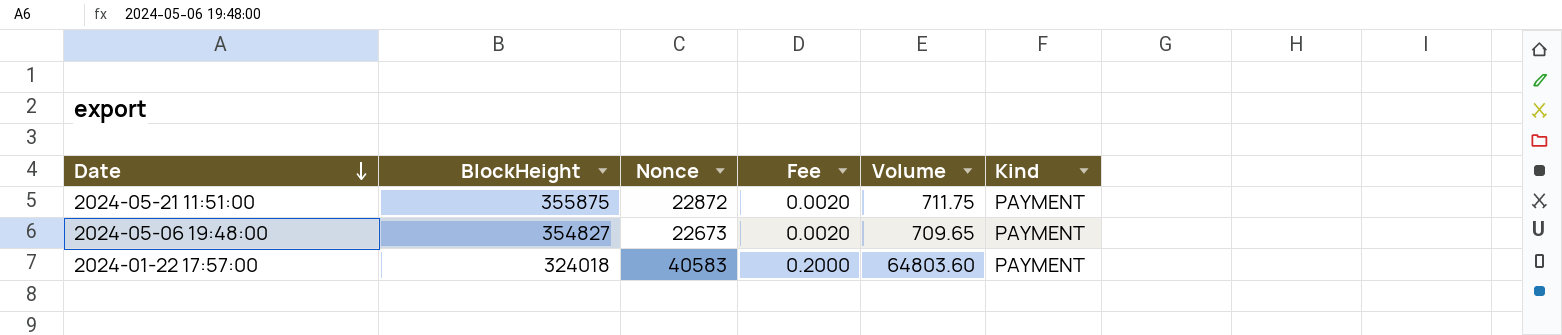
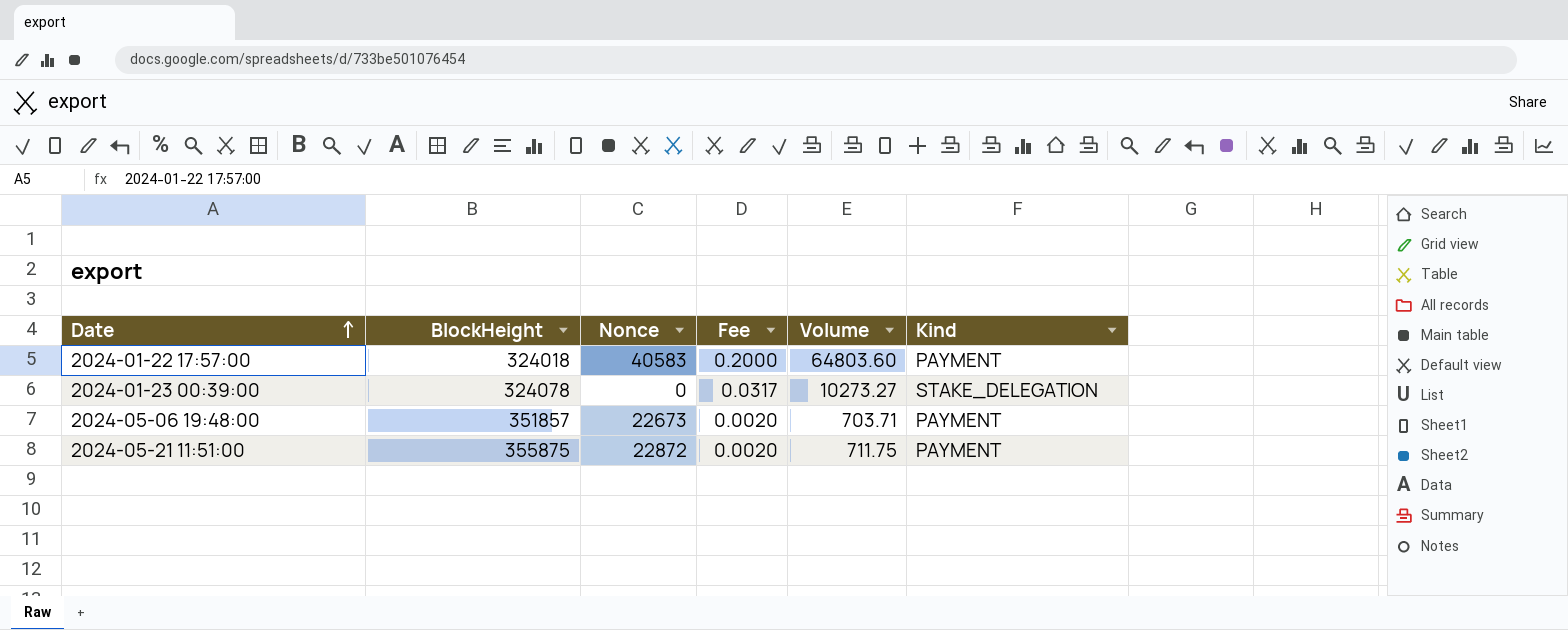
row order: Date descending -> Date ascending
row 2024-01-23 00:39:00: none -> 324078 | 0 | 0.0317 | 10273.27 | STAKE_DELEGATION
2024-05-06 19:48:00 | BlockHeight: 354827 -> 351857
2024-05-06 19:48:00 | Volume: 709.65 -> 703.71

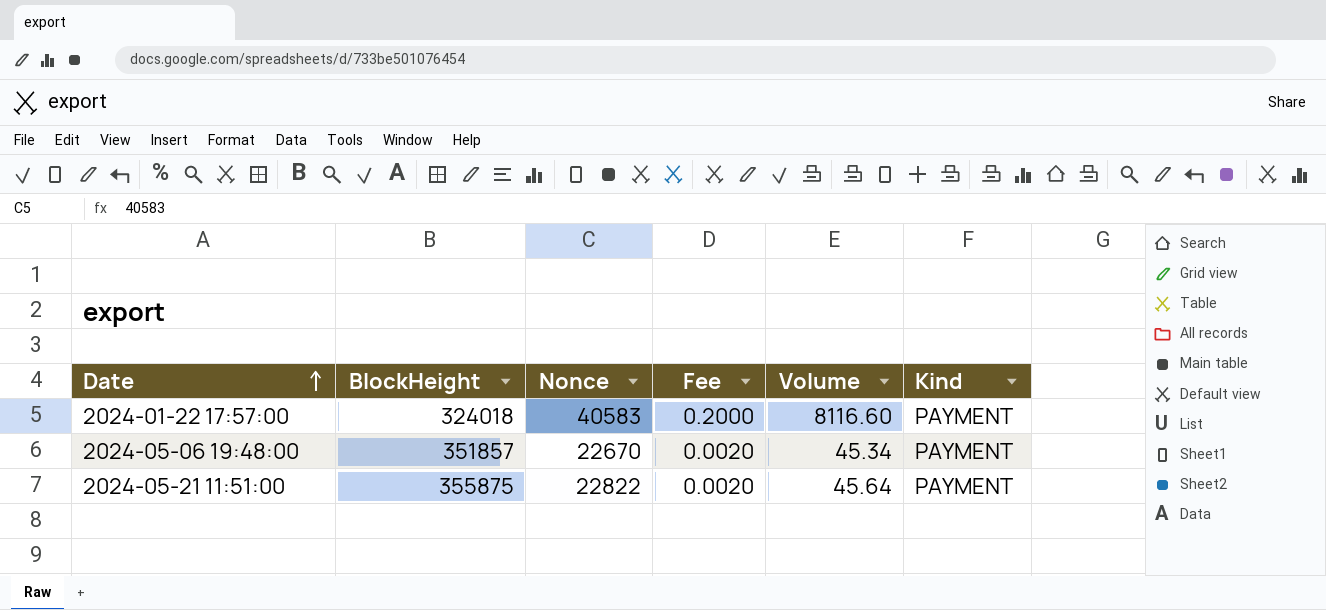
column Volume | formula: [BlockHeight] * [Fee] -> [Nonce] * [Fee]
row 2024-01-23 00:39:00: 324078 | 0 | 0.0317 | 10273.27 | STAKE_DELEGATION -> none
2024-05-06 19:48:00 | Nonce: 22673 -> 22670
2024-05-21 11:51:00 | Nonce: 22872 -> 22822

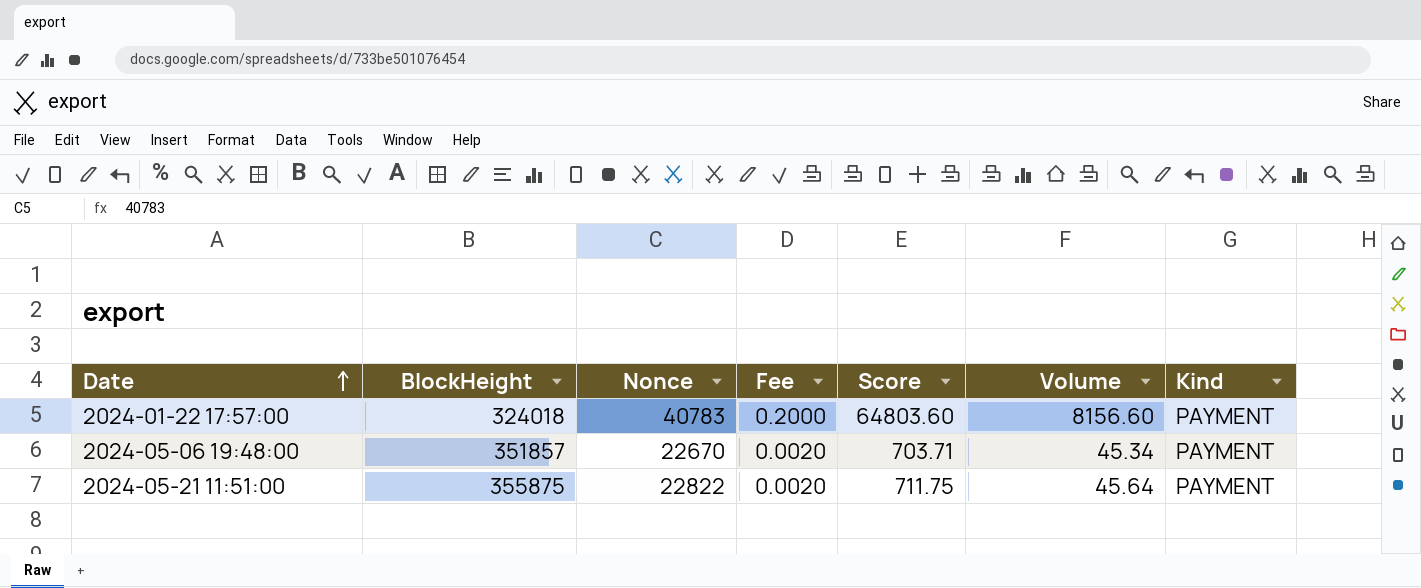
column Score | formula: none -> [BlockHeight] * [Fee]
2024-01-22 17:57:00 | Nonce: 40583 -> 40783
2024-01-22 17:57:00 | Volume: 8116.60 -> 8156.60

